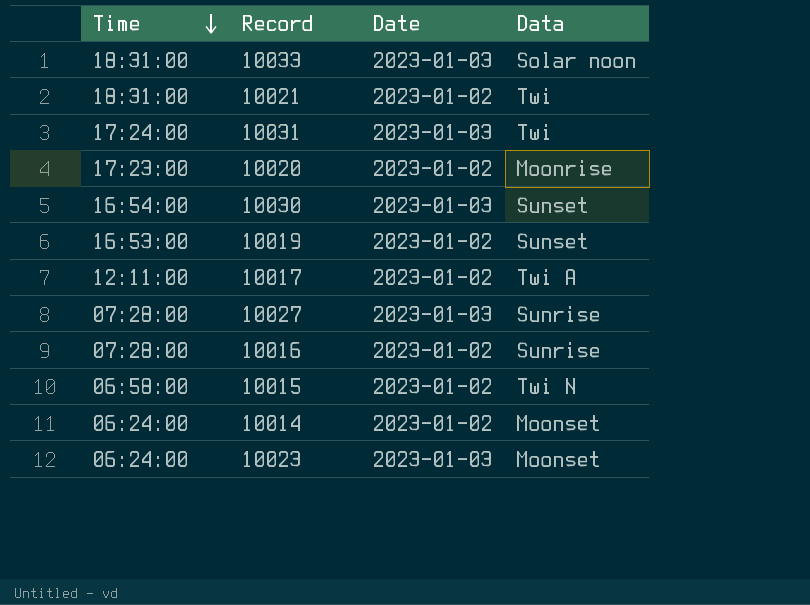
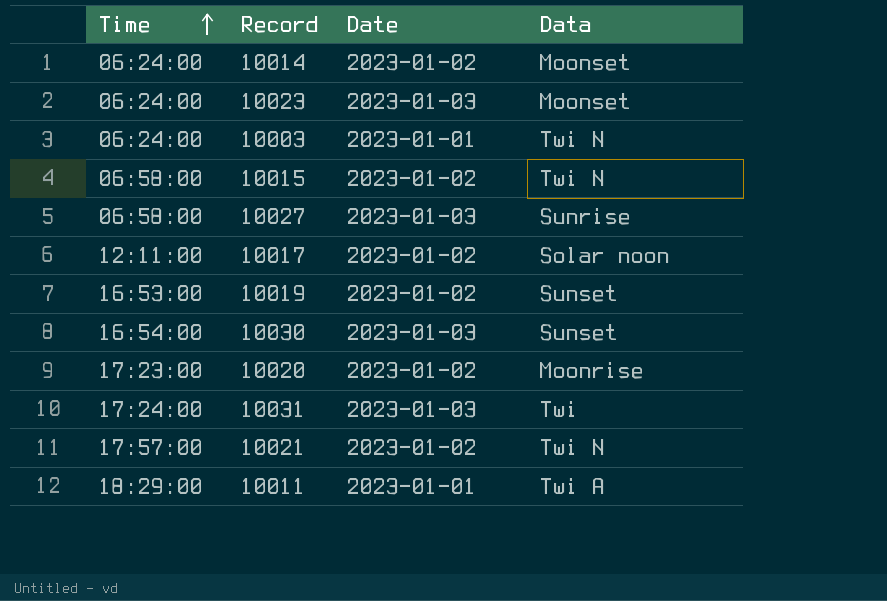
row order: Time descending -> Time ascending
row 10033: 18:31:00 | 2023-01-03 | Solar noon -> none
row 10016: 07:28:00 | 2023-01-02 | Sunrise -> none
row 10003: none -> 06:24:00 | 2023-01-01 | Twi N
10027 | Time: 07:28:00 -> 06:58:00
10017 | Data: Twi A -> Solar noon
10021 | Time: 18:31:00 -> 17:57:00
10021 | Data: Twi -> Twi N
row 10011: none -> 18:29:00 | 2023-01-01 | Twi A

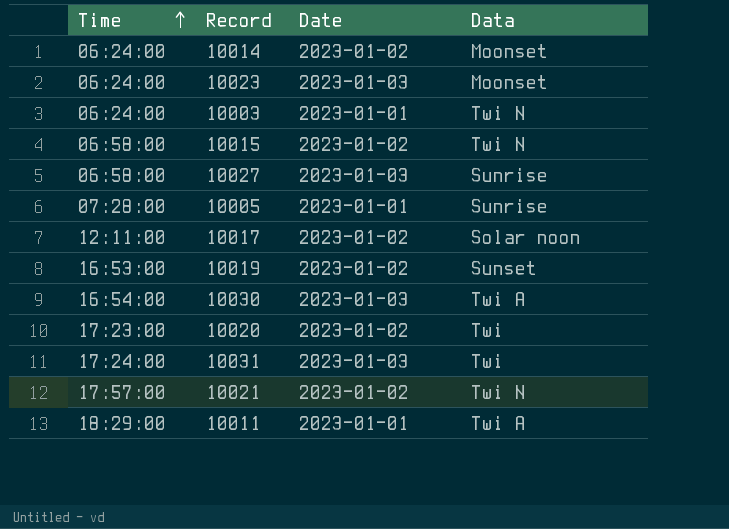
row 10005: none -> 07:28:00 | 2023-01-01 | Sunrise
10030 | Data: Sunset -> Twi A
10020 | Data: Moonrise -> Twi

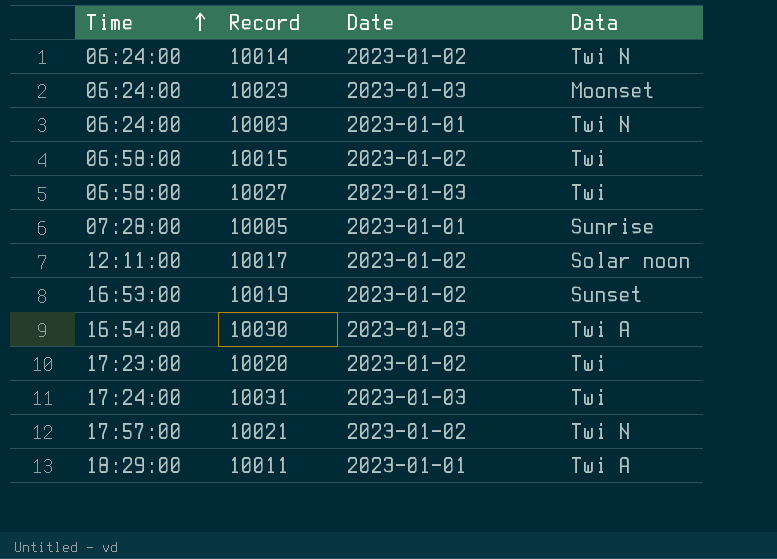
10014 | Data: Moonset -> Twi N
10015 | Data: Twi N -> Twi
10027 | Data: Sunrise -> Twi

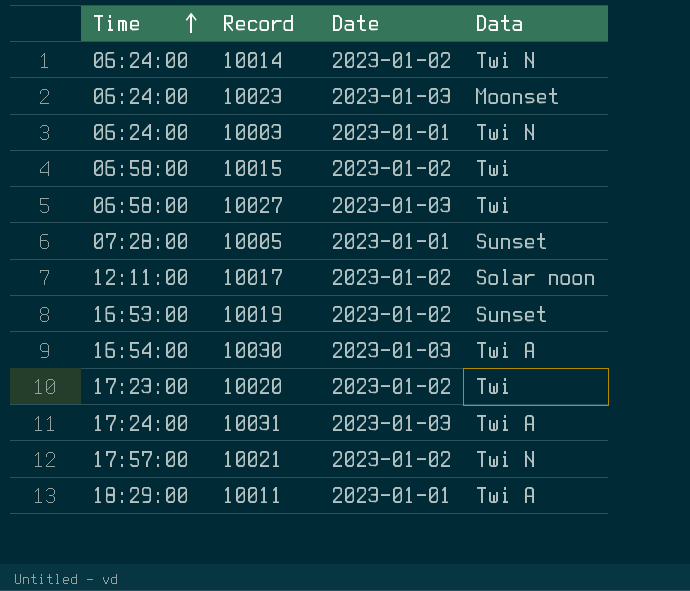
10005 | Data: Sunrise -> Sunset
10031 | Data: Twi -> Twi A

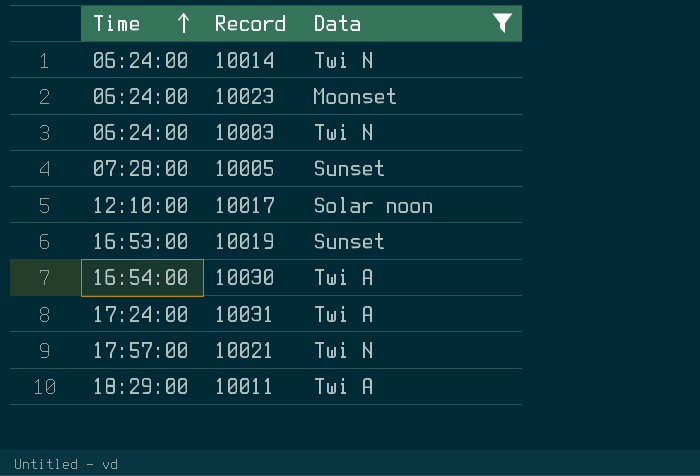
filter: none -> Data != Twi
column Date | position: 3 -> none
10017 | Time: 12:11:00 -> 12:10:00

